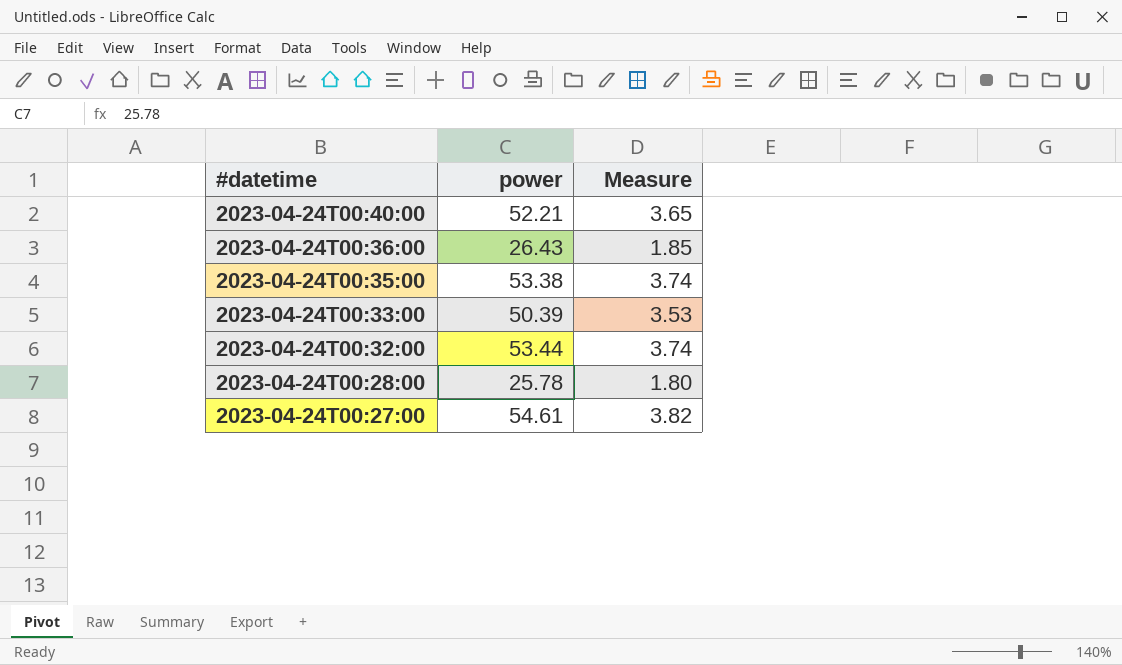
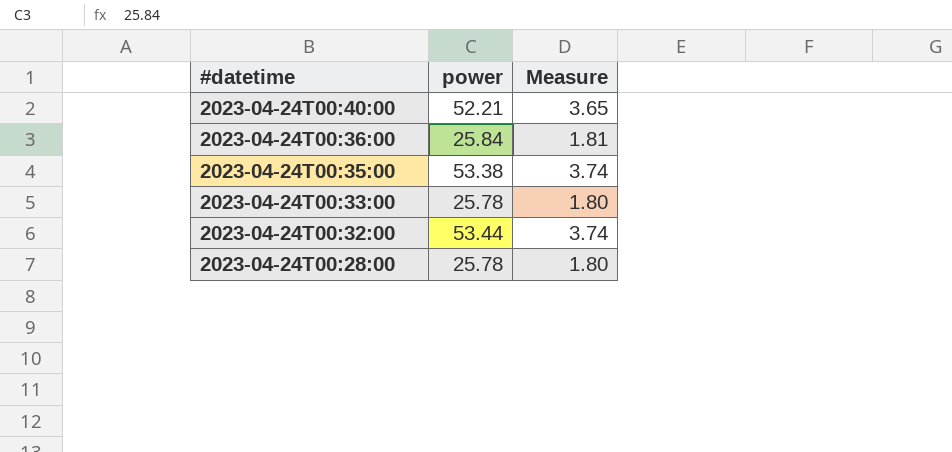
row 2023-04-24T00:27:00: 54.61 | 3.82 -> none
2023-04-24T00:36:00 | power: 26.43 -> 25.84
2023-04-24T00:36:00 | Measure: 1.85 -> 1.81
2023-04-24T00:33:00 | power: 50.39 -> 25.78
2023-04-24T00:33:00 | Measure: 3.53 -> 1.80

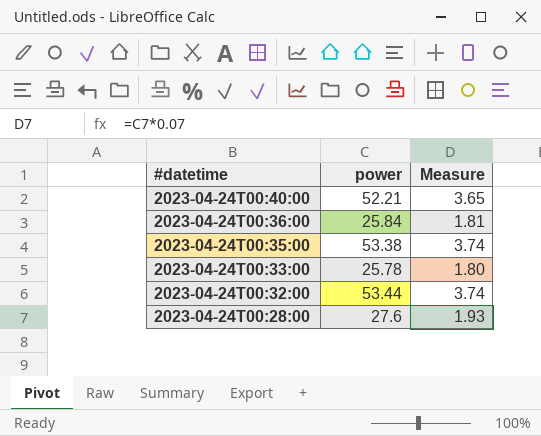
2023-04-24T00:28:00 | power: 25.78 -> 27.6
2023-04-24T00:28:00 | Measure: 1.80 -> 1.93

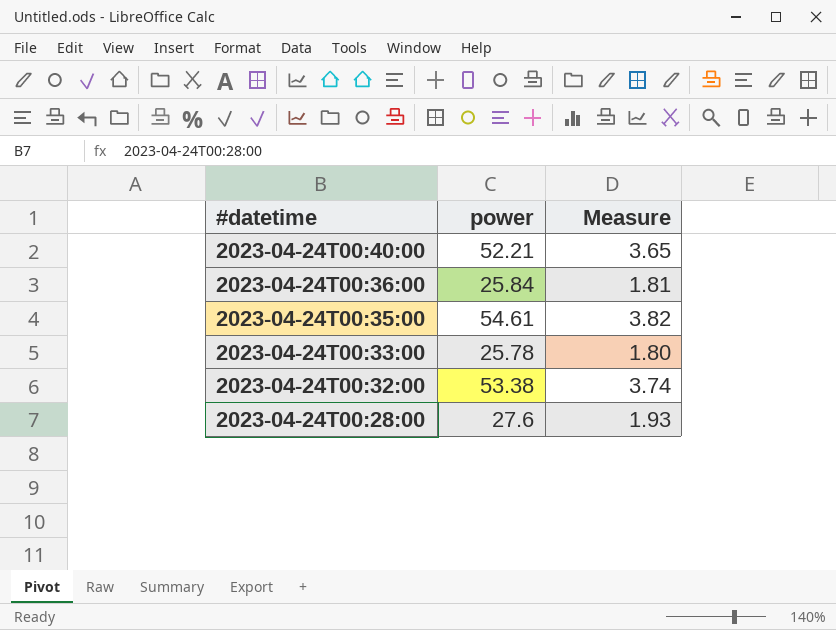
2023-04-24T00:35:00 | power: 53.38 -> 54.61
2023-04-24T00:35:00 | Measure: 3.74 -> 3.82
2023-04-24T00:32:00 | power: 53.44 -> 53.38

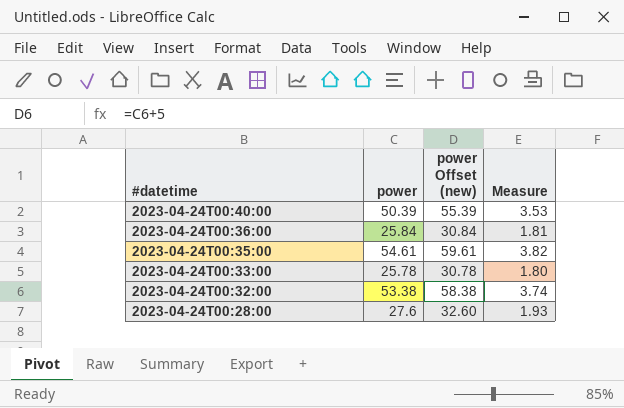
column power Offset (new) | formula: none -> [power] + 5
2023-04-24T00:40:00 | power: 52.21 -> 50.39
2023-04-24T00:40:00 | Measure: 3.65 -> 3.53

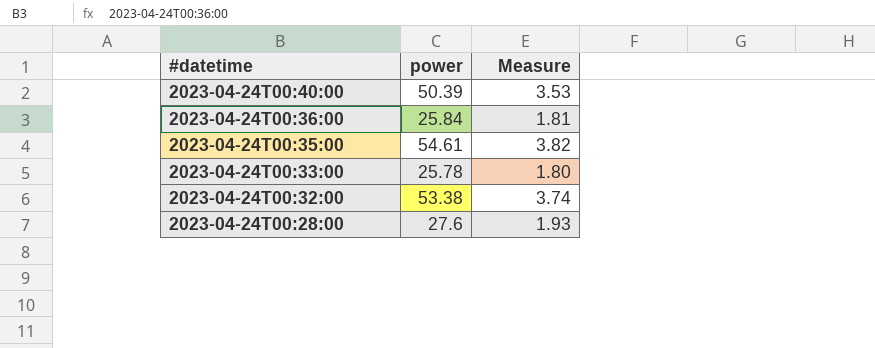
column power Offset (new) | formula: [power] + 5 -> none

